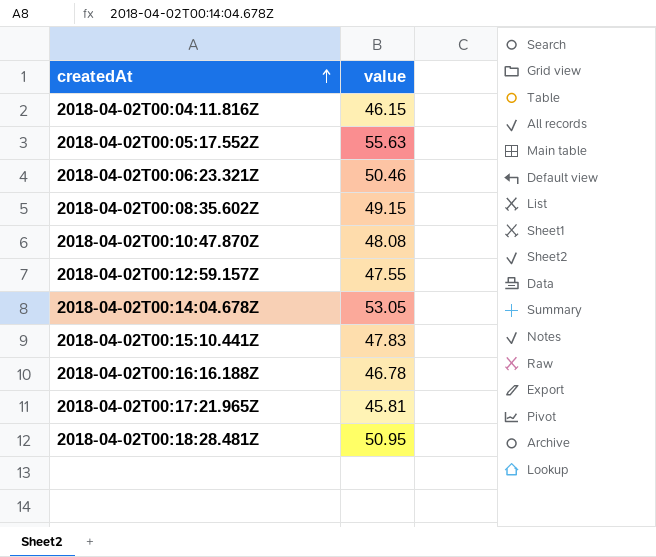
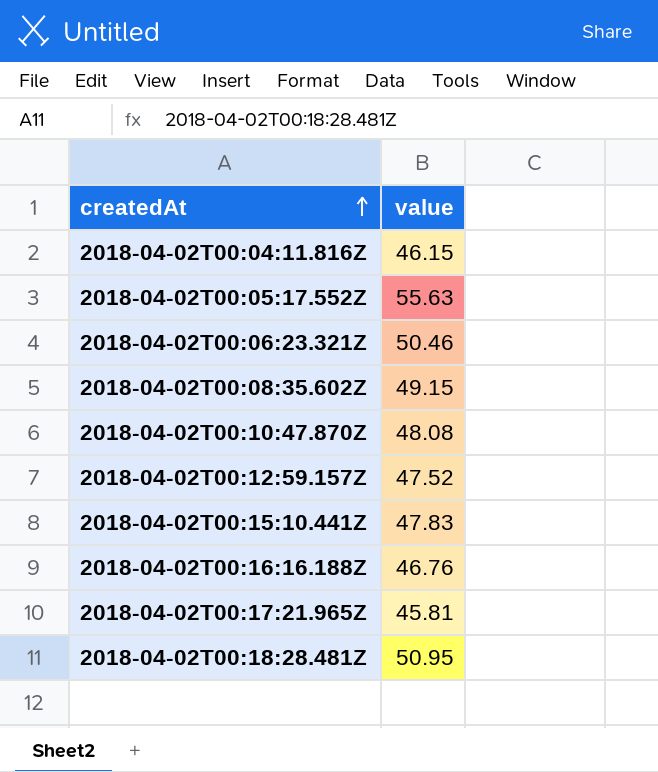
row 2018-04-02T00:14:04.678Z: 53.05 -> none
2018-04-02T00:12:59.157Z | value: 47.55 -> 47.52
2018-04-02T00:16:16.188Z | value: 46.78 -> 46.76

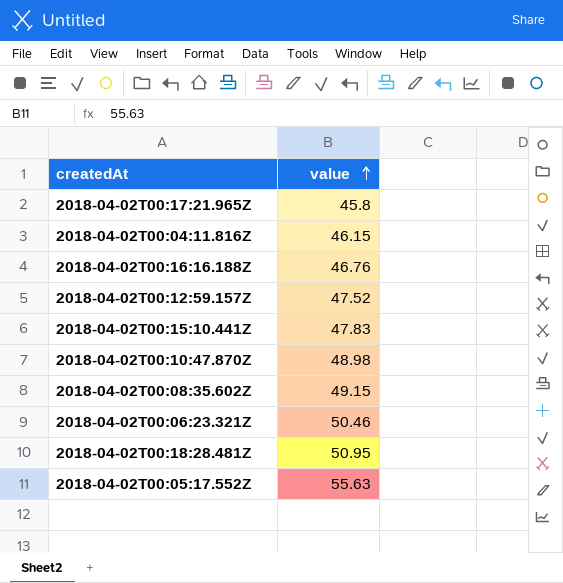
row order: createdAt ascending -> value ascending
2018-04-02T00:17:21.965Z | value: 45.81 -> 45.8
2018-04-02T00:10:47.870Z | value: 48.08 -> 48.98

